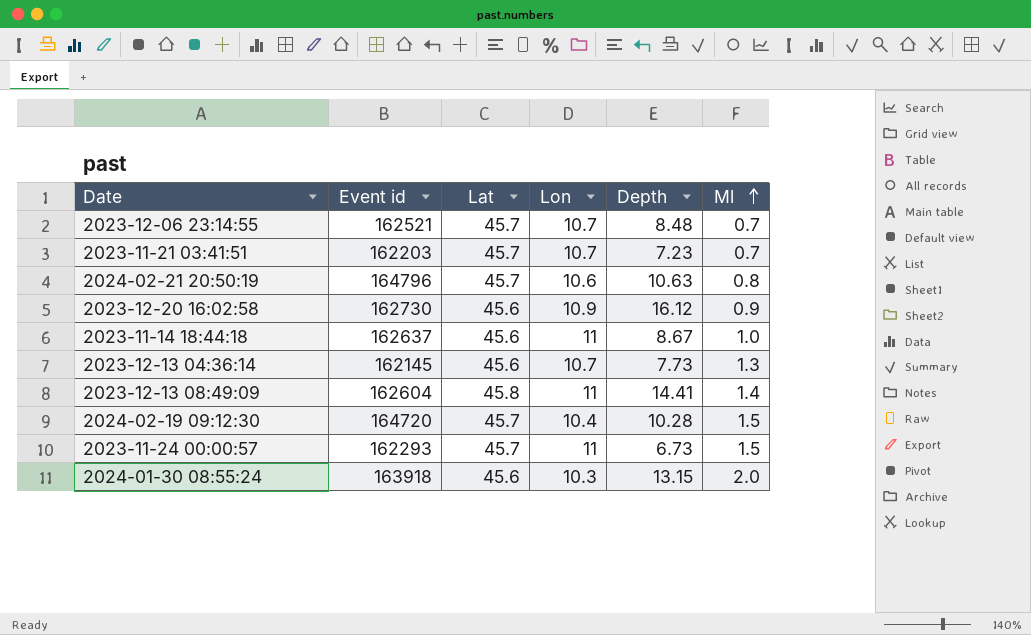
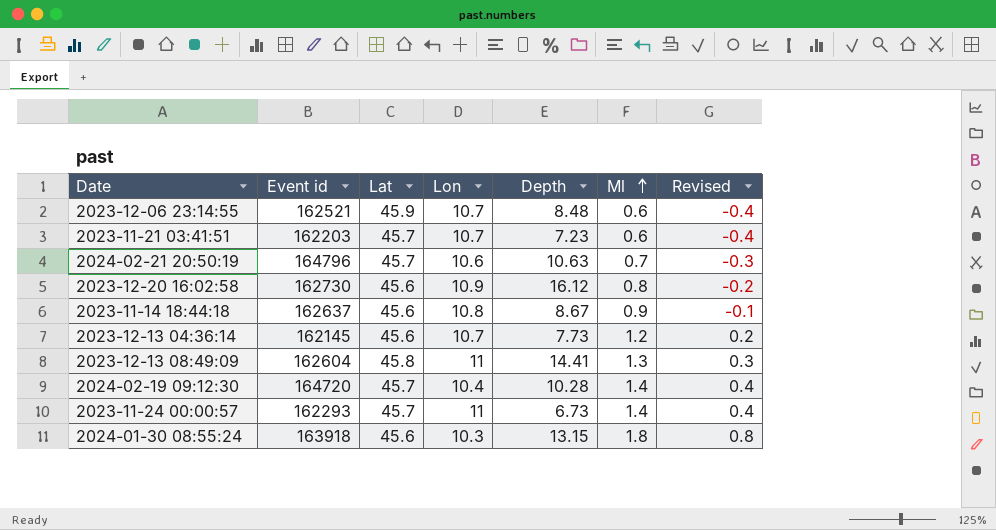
column Revised | formula: none -> [Ml] - 1
2023-12-06 23:14:55 | Lat: 45.7 -> 45.9
2023-12-06 23:14:55 | Ml: 0.7 -> 0.6
2023-11-21 03:41:51 | Ml: 0.7 -> 0.6
2024-02-21 20:50:19 | Ml: 0.8 -> 0.7
2023-12-20 16:02:58 | Ml: 0.9 -> 0.8
2023-11-14 18:44:18 | Lon: 11 -> 10.8
2023-11-14 18:44:18 | Ml: 1.0 -> 0.9
2023-12-13 04:36:14 | Ml: 1.3 -> 1.2
2023-12-13 08:49:09 | Ml: 1.4 -> 1.3
2024-02-19 09:12:30 | Ml: 1.5 -> 1.4
2023-11-24 00:00:57 | Ml: 1.5 -> 1.4
2024-01-30 08:55:24 | Ml: 2.0 -> 1.8

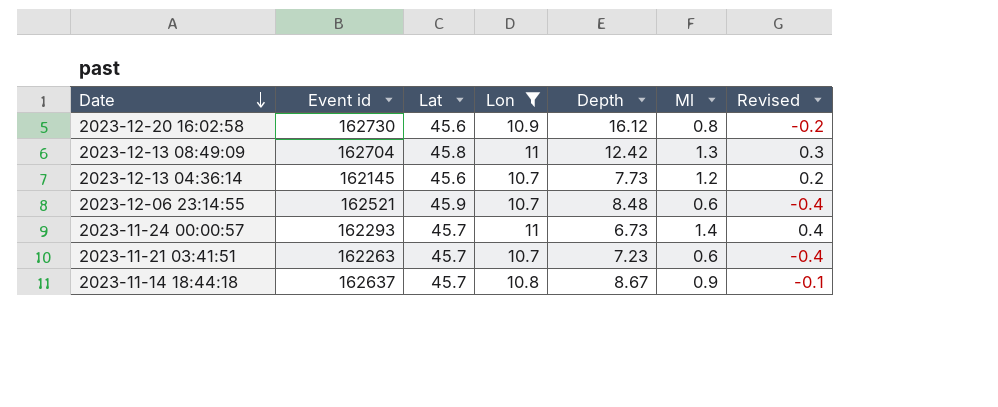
filter: none -> Lon >= 10.7
row order: Ml ascending -> Date descending
2023-12-13 08:49:09 | Event id: 162604 -> 162704
2023-12-13 08:49:09 | Depth: 14.41 -> 12.42
2023-11-21 03:41:51 | Event id: 162203 -> 162263
2023-11-14 18:44:18 | Lat: 45.6 -> 45.7

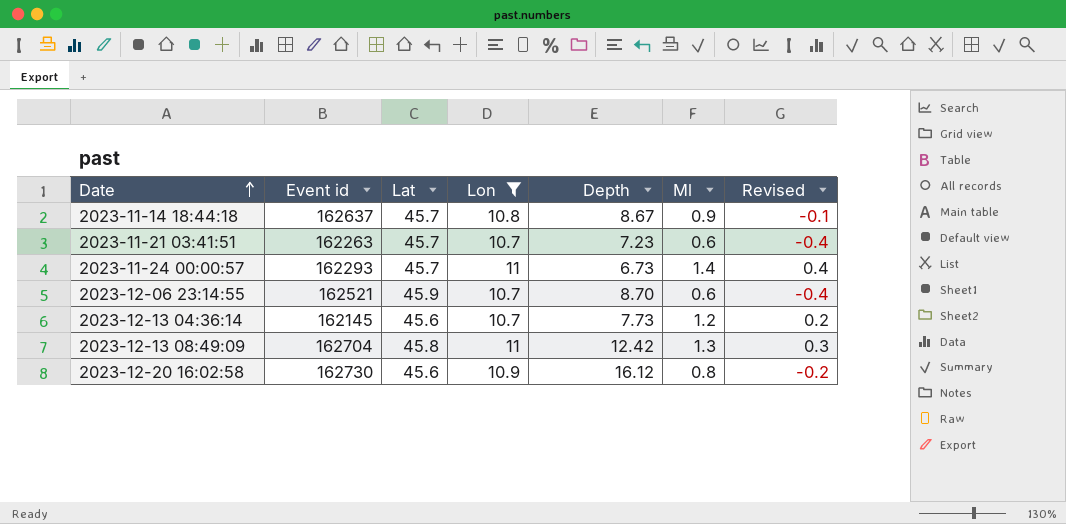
row order: Date descending -> Date ascending
2023-12-06 23:14:55 | Depth: 8.48 -> 8.70

